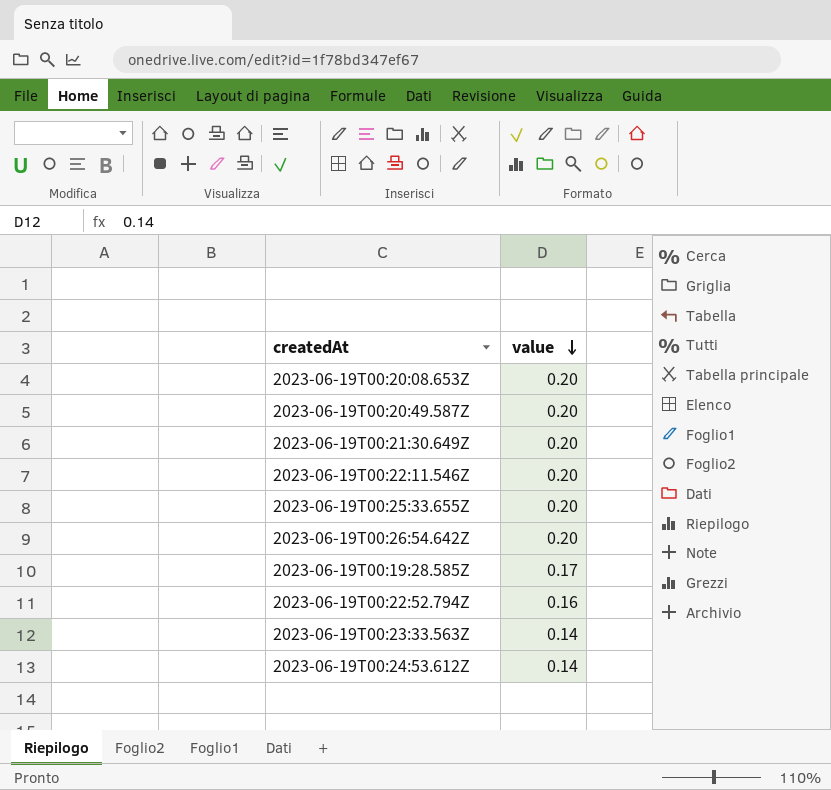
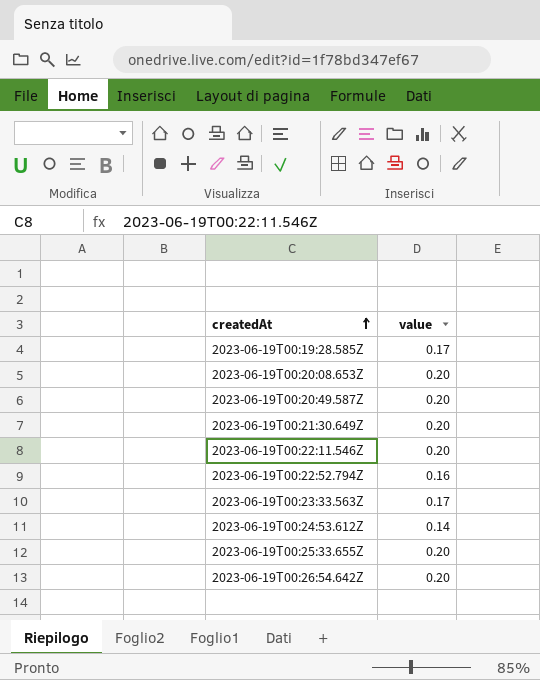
row order: value descending -> createdAt ascending
2023-06-19T00:23:33.563Z | value: 0.14 -> 0.17

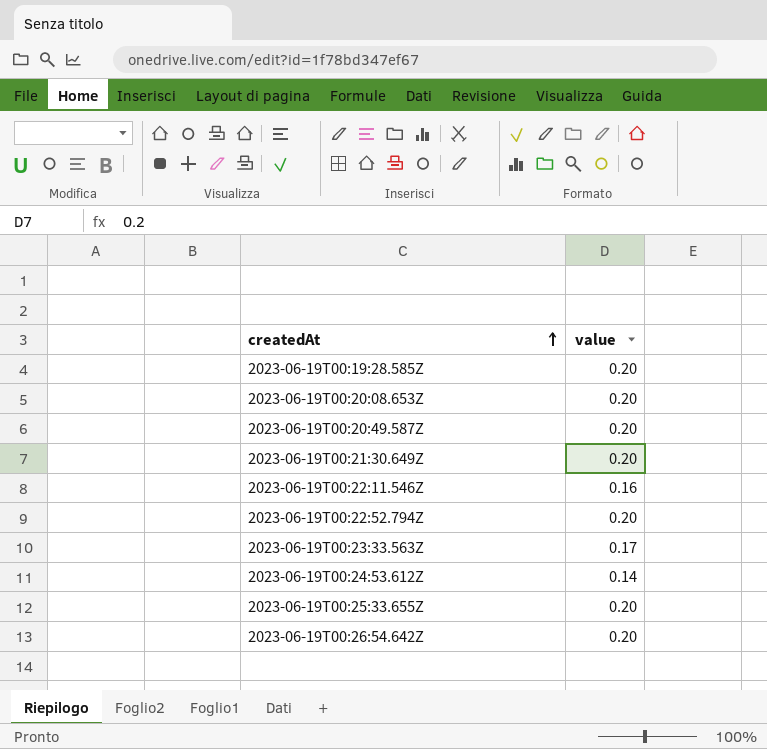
2023-06-19T00:19:28.585Z | value: 0.17 -> 0.20
2023-06-19T00:22:11.546Z | value: 0.20 -> 0.16
2023-06-19T00:22:52.794Z | value: 0.16 -> 0.20

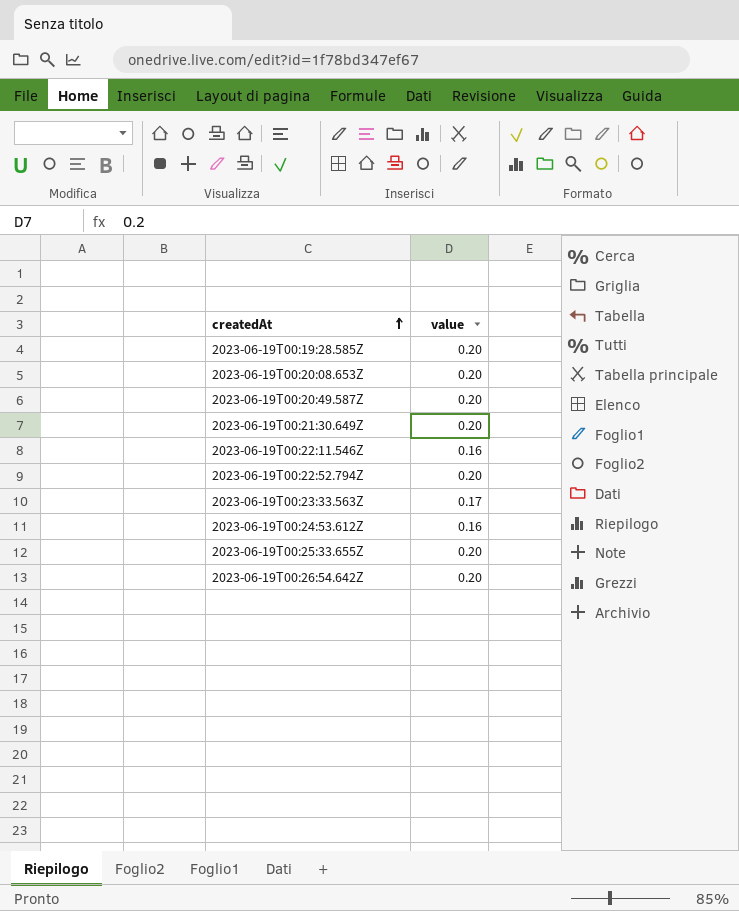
2023-06-19T00:24:53.612Z | value: 0.14 -> 0.16

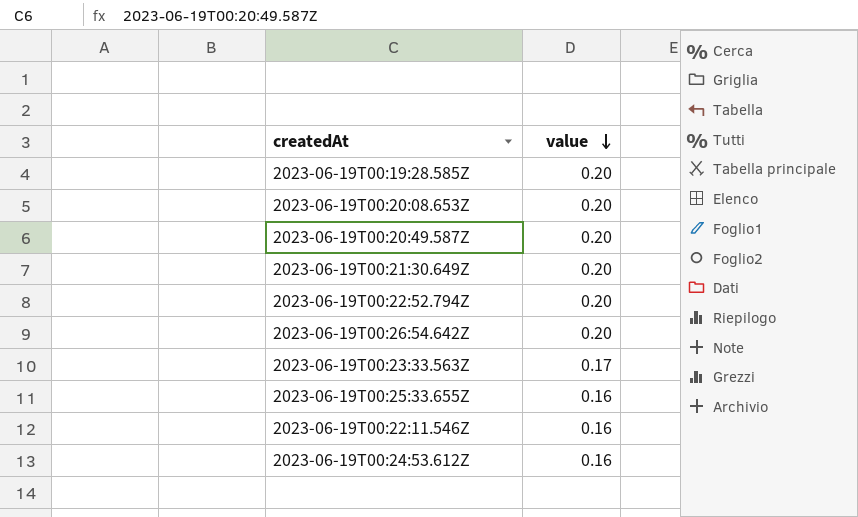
row order: createdAt ascending -> value descending
2023-06-19T00:25:33.655Z | value: 0.20 -> 0.16

